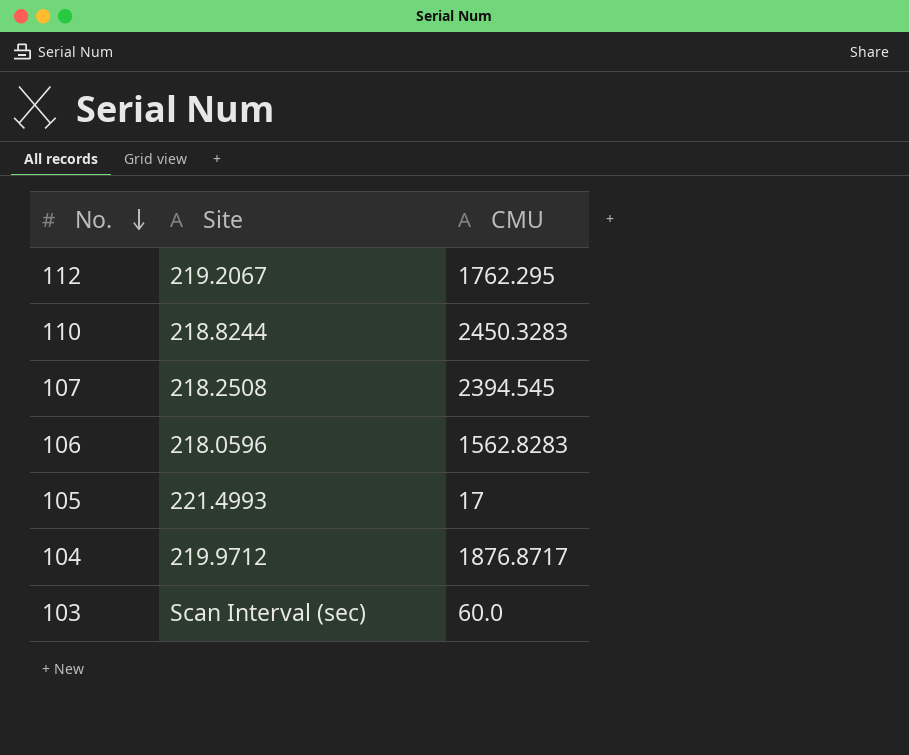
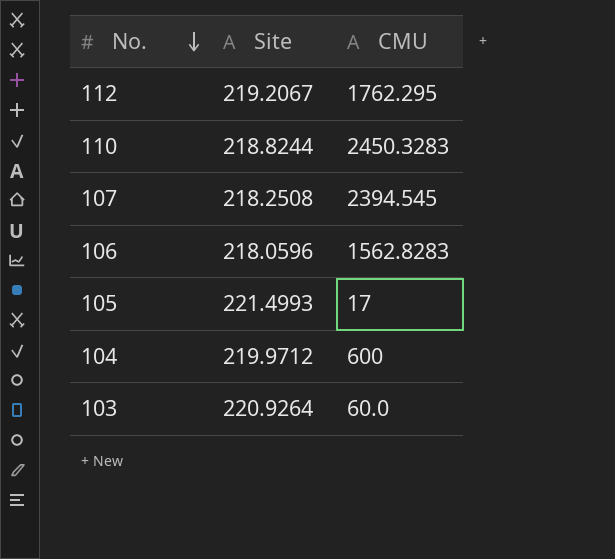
104 | CMU: 1876.8717 -> 600
103 | Site: Scan Interval (sec) -> 220.9264

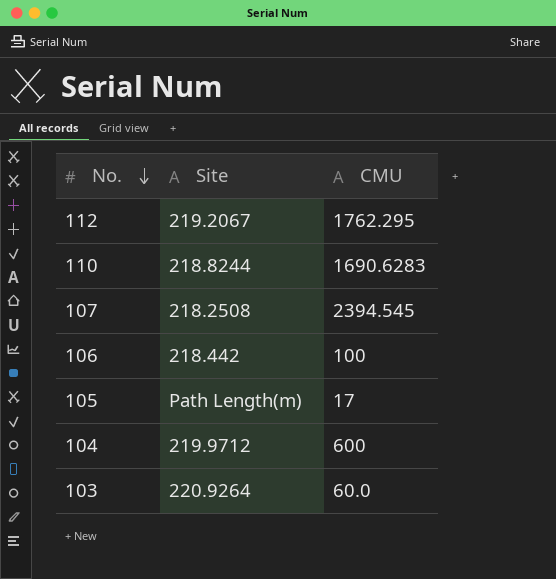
110 | CMU: 2450.3283 -> 1690.6283
106 | Site: 218.0596 -> 218.442
106 | CMU: 1562.8283 -> 100
105 | Site: 221.4993 -> Path Length(m)

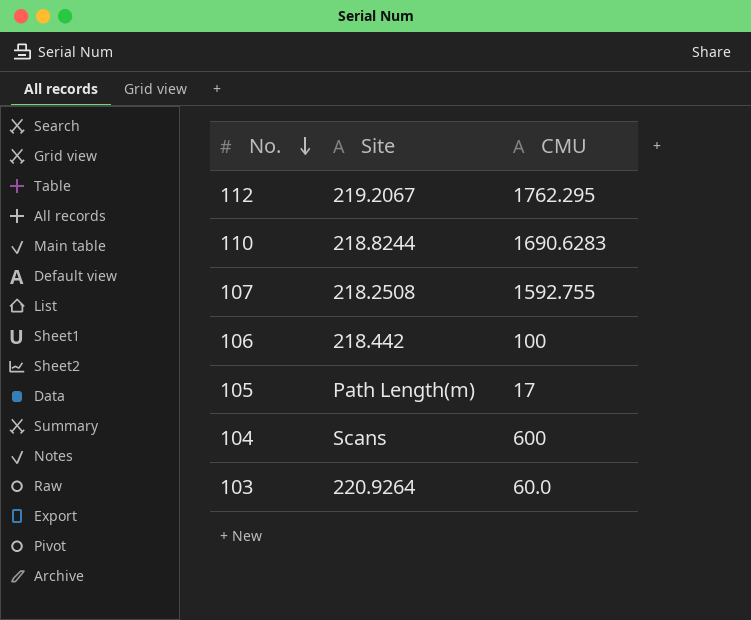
107 | CMU: 2394.545 -> 1592.755
104 | Site: 219.9712 -> Scans

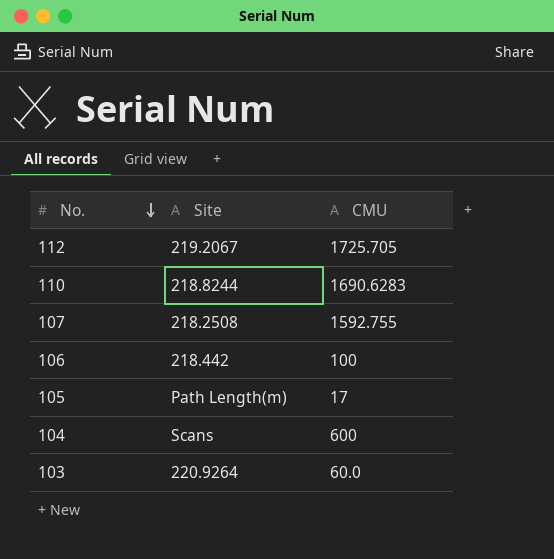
112 | CMU: 1762.295 -> 1725.705

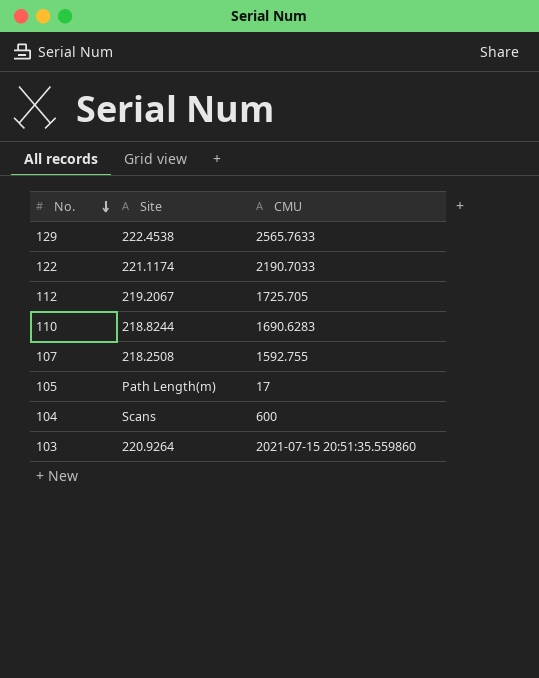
row 106: 218.442 | 100 -> none
row 129: none -> 222.4538 | 2565.7633
row 122: none -> 221.1174 | 2190.7033
103 | CMU: 60.0 -> 2021-07-15 20:51:35.559860

